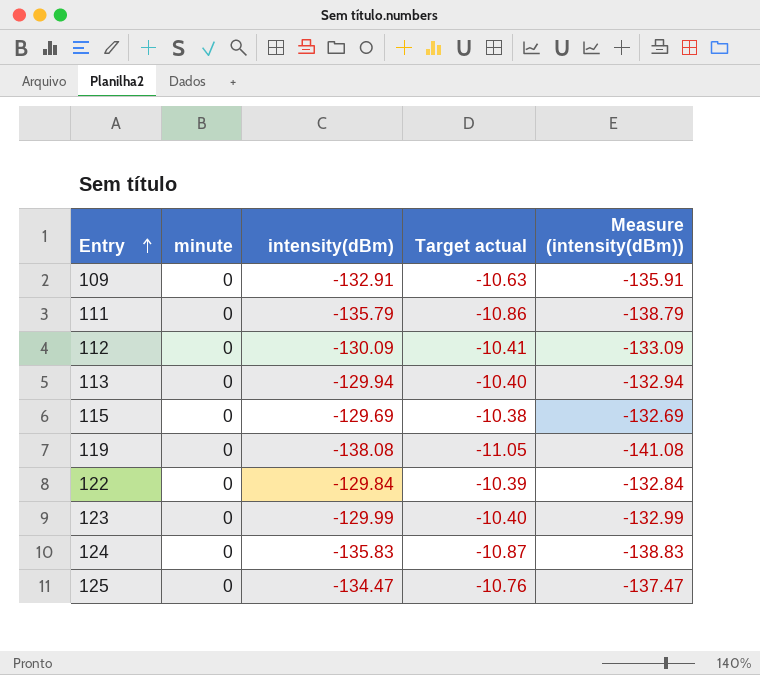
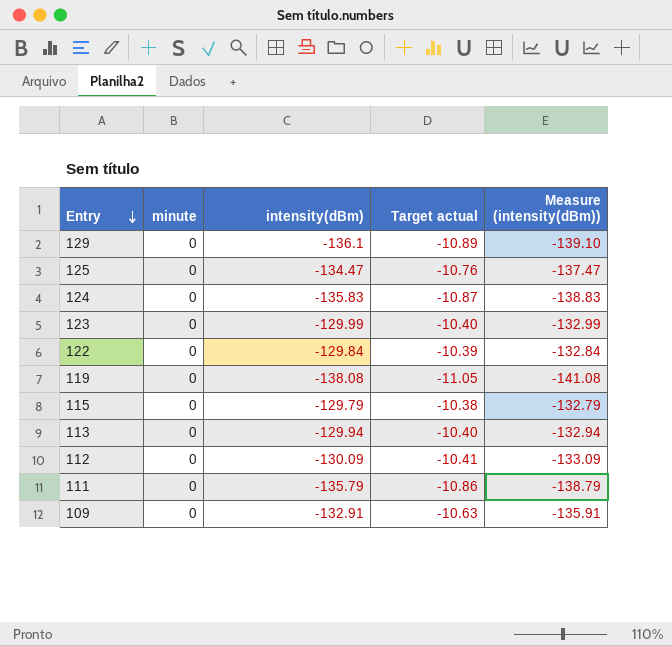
row order: Entry ascending -> Entry descending
row 129: none -> 0 | -136.1 | -10.89 | -139.10
115 | intensity(dBm): -129.69 -> -129.79
115 | Measure (intensity(dBm)): -132.69 -> -132.79

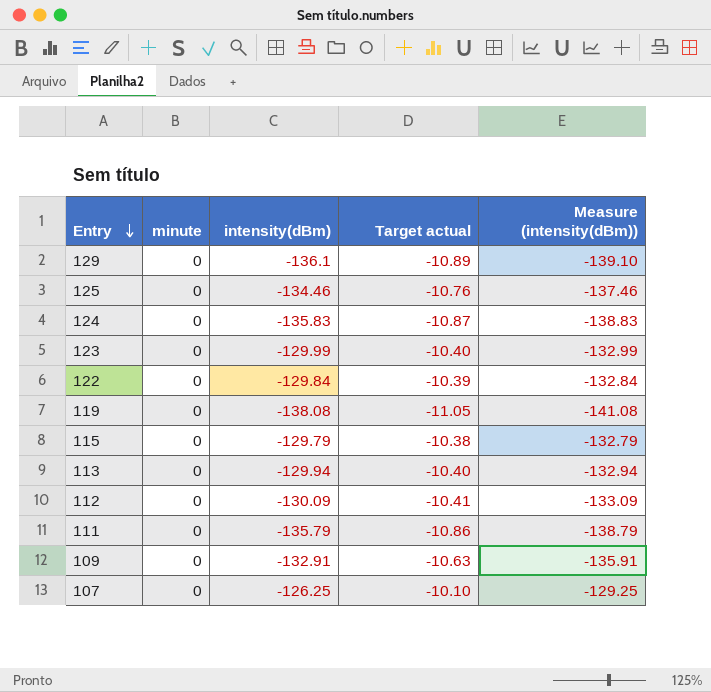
125 | intensity(dBm): -134.47 -> -134.46
125 | Measure (intensity(dBm)): -137.47 -> -137.46
row 107: none -> 0 | -126.25 | -10.10 | -129.25

